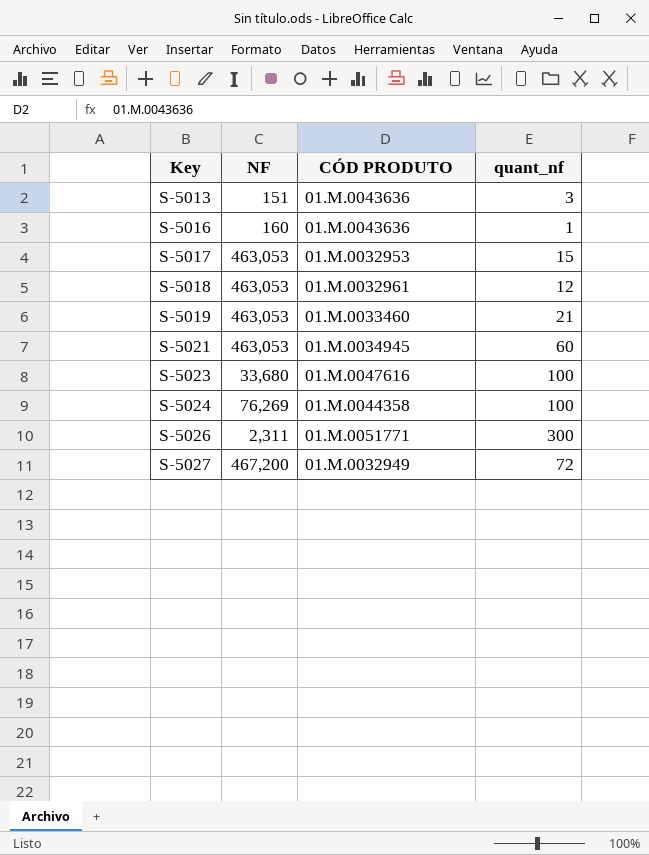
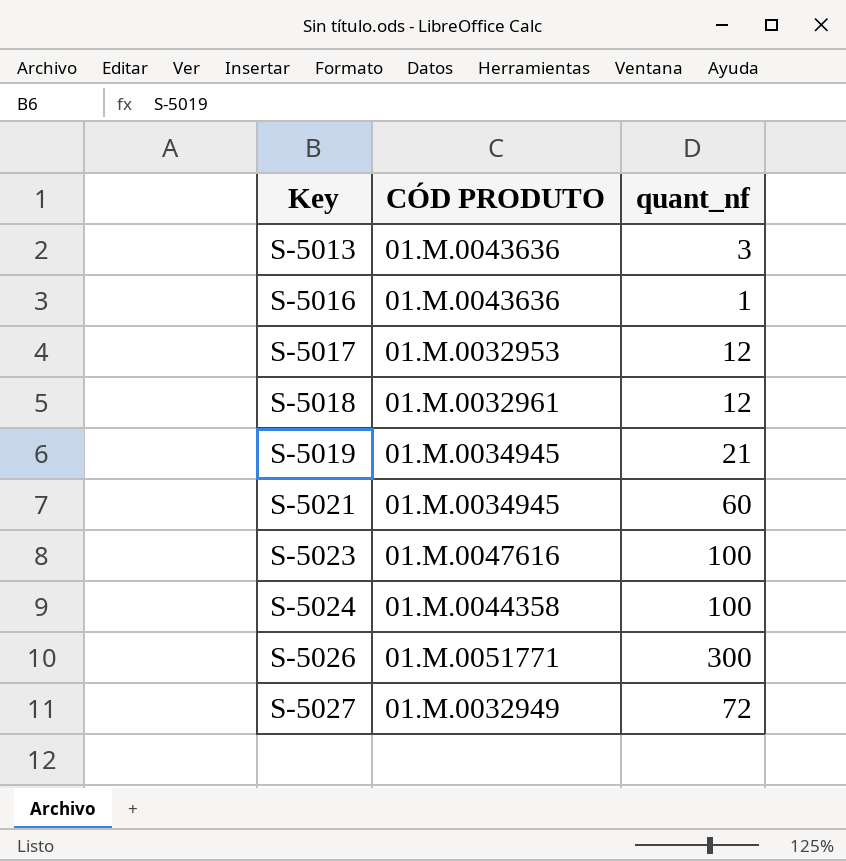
column NF | position: 2 -> none
S-5017 | quant_nf: 15 -> 12
S-5019 | CÓD PRODUTO: 01.M.0033460 -> 01.M.0034945

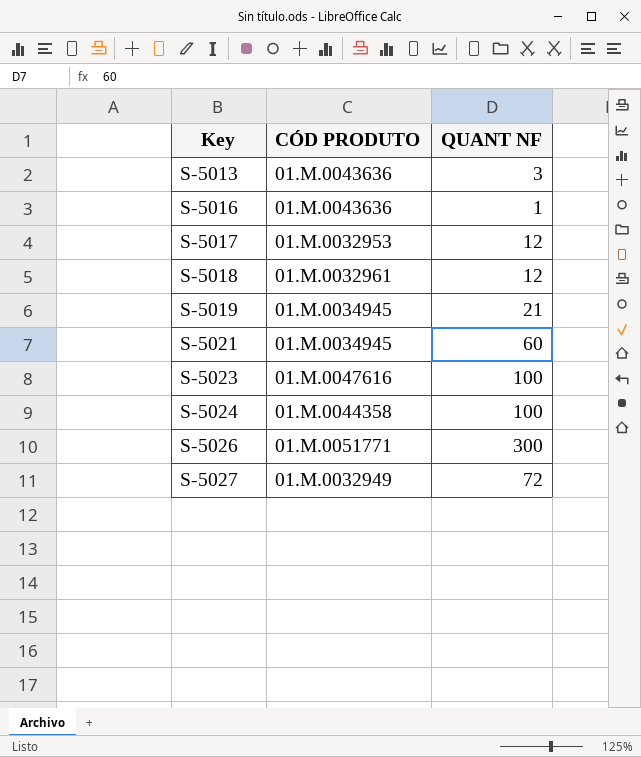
column name: quant_nf -> QUANT NF

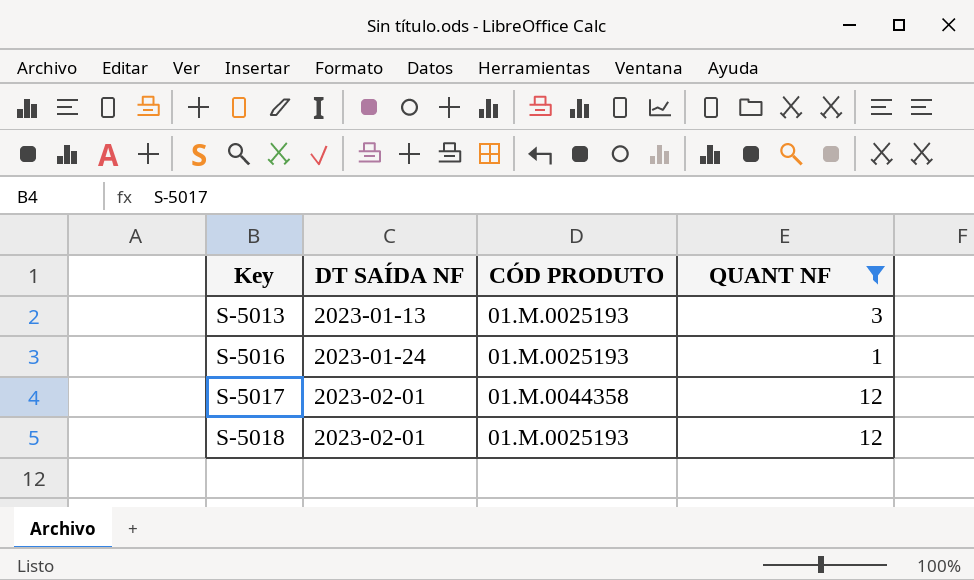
filter: none -> QUANT NF <= 12
column DT SAÍDA NF | position: none -> 2
S-5013 | CÓD PRODUTO: 01.M.0043636 -> 01.M.0025193
S-5016 | CÓD PRODUTO: 01.M.0043636 -> 01.M.0025193
S-5017 | CÓD PRODUTO: 01.M.0032953 -> 01.M.0044358
S-5018 | CÓD PRODUTO: 01.M.0032961 -> 01.M.0025193

